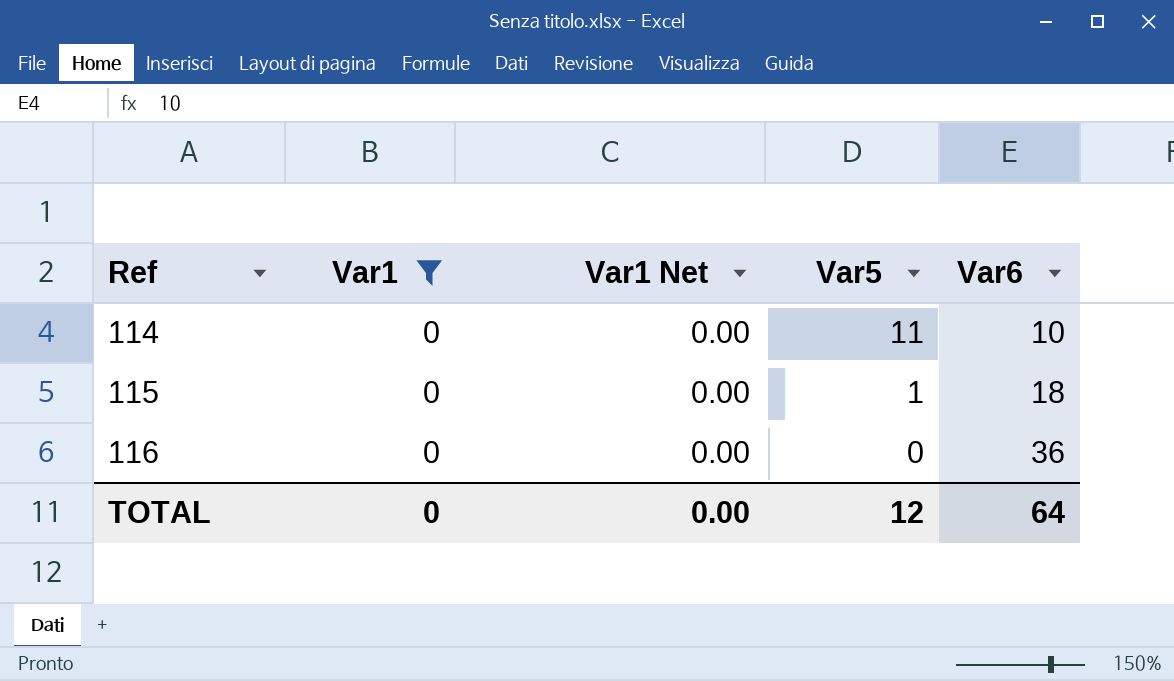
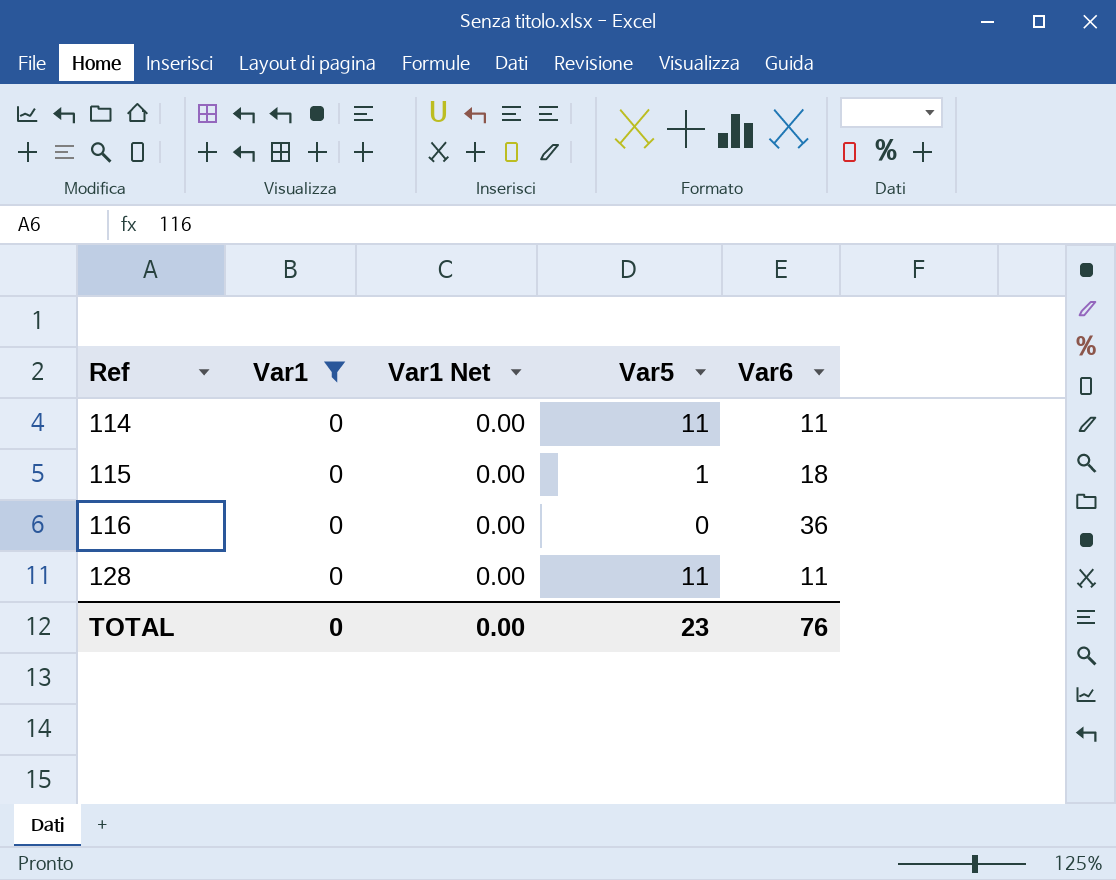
114 | Var6: 10 -> 11
row 128: none -> 0 | 0.00 | 11 | 11
TOTAL | Var5: 12 -> 23
TOTAL | Var6: 64 -> 76

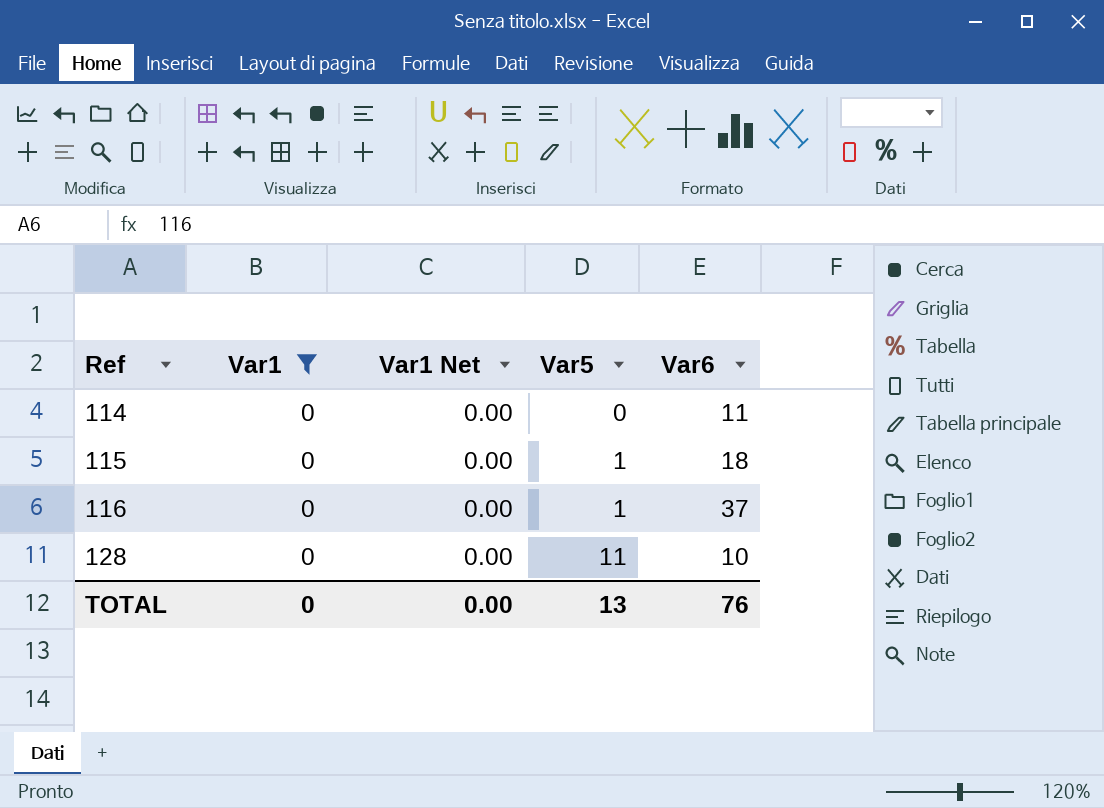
114 | Var5: 11 -> 0
116 | Var5: 0 -> 1
116 | Var6: 36 -> 37
128 | Var6: 11 -> 10
TOTAL | Var5: 23 -> 13

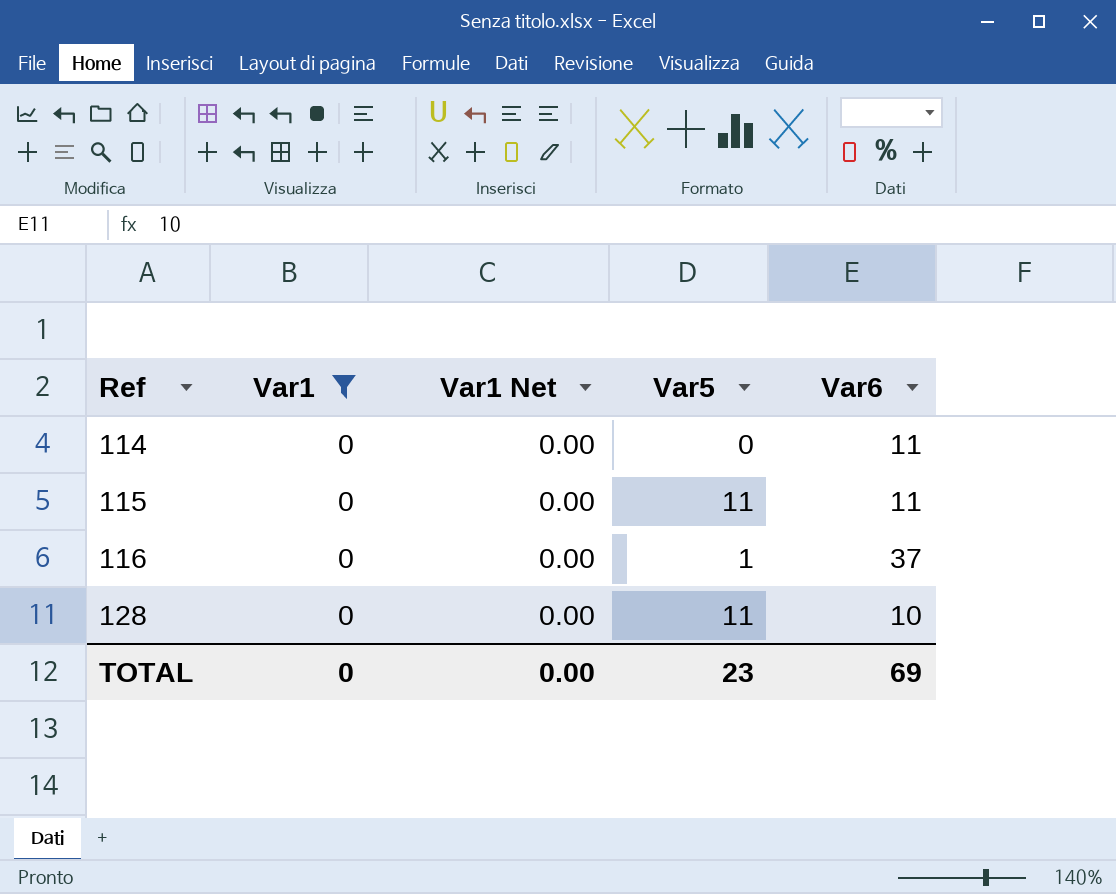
115 | Var5: 1 -> 11
115 | Var6: 18 -> 11
TOTAL | Var5: 13 -> 23
TOTAL | Var6: 76 -> 69

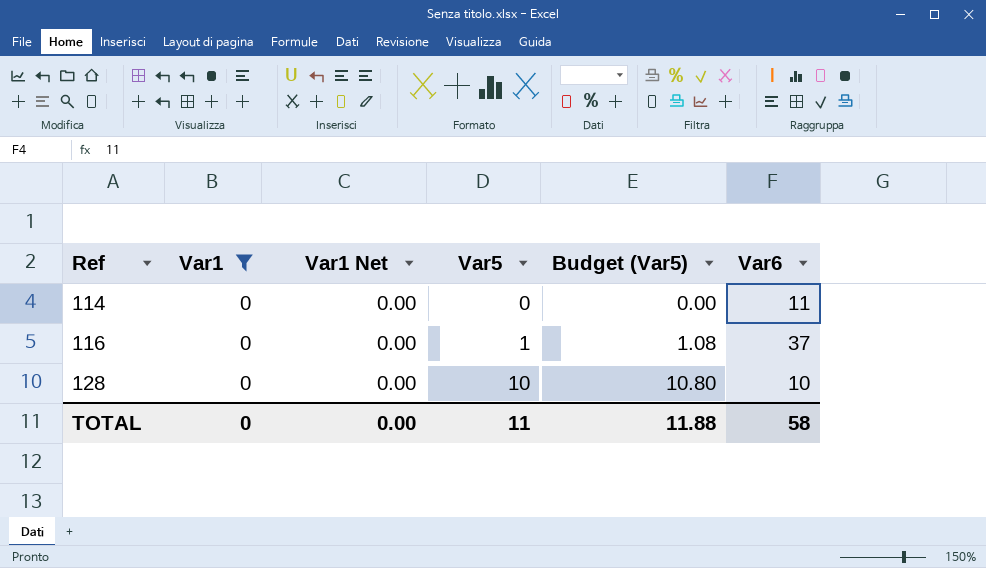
column Budget (Var5) | formula: none -> [Var5] * 1.08
row 115: 0 | 0.00 | 11 | 11 -> none
128 | Var5: 11 -> 10
TOTAL | Var5: 23 -> 11
TOTAL | Var6: 69 -> 58

